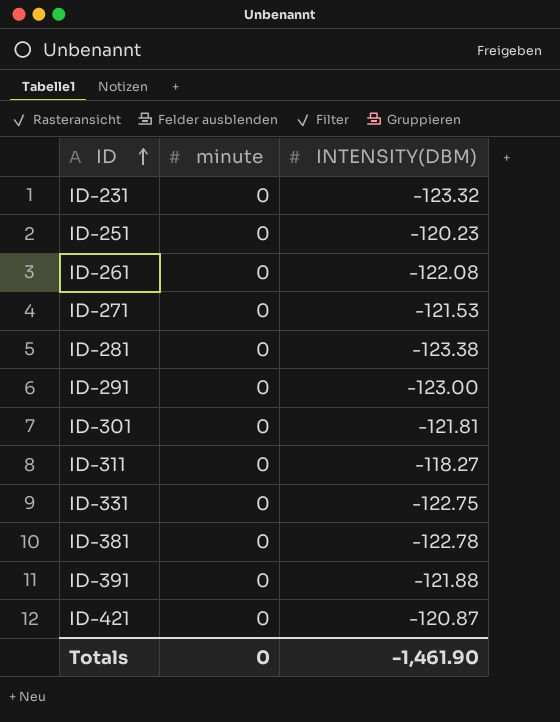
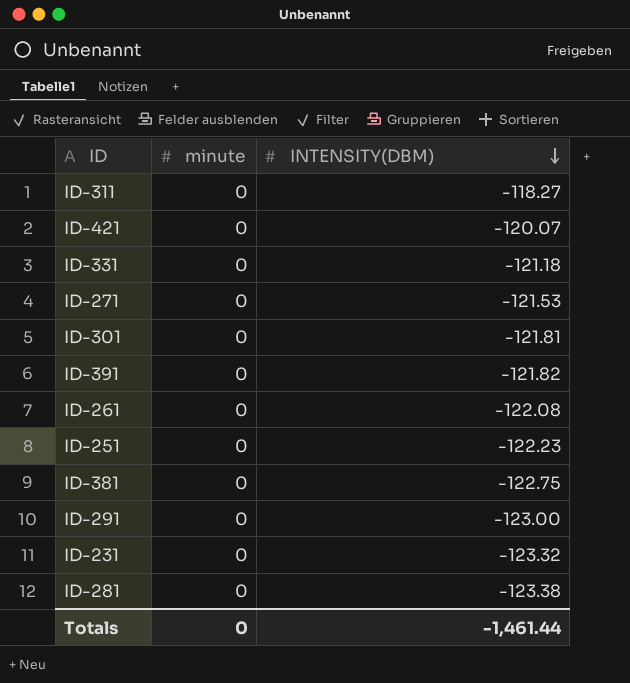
row order: ID ascending -> INTENSITY(DBM) descending
ID-421 | INTENSITY(DBM): -120.87 -> -120.07
ID-331 | INTENSITY(DBM): -122.75 -> -121.18
ID-391 | INTENSITY(DBM): -121.88 -> -121.82
ID-251 | INTENSITY(DBM): -120.23 -> -122.23
ID-381 | INTENSITY(DBM): -122.78 -> -122.75
Totals | INTENSITY(DBM): -1,461.90 -> -1,461.44

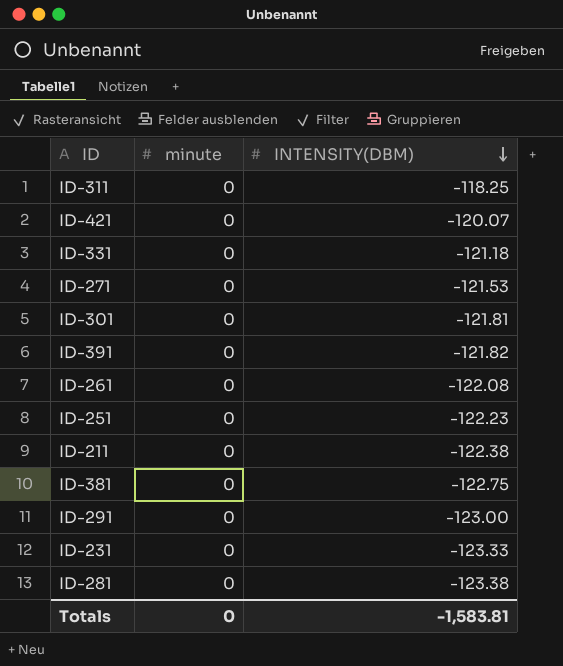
ID-311 | INTENSITY(DBM): -118.27 -> -118.25
row ID-211: none -> 0 | -122.38
ID-231 | INTENSITY(DBM): -123.32 -> -123.33
Totals | INTENSITY(DBM): -1,461.44 -> -1,583.81

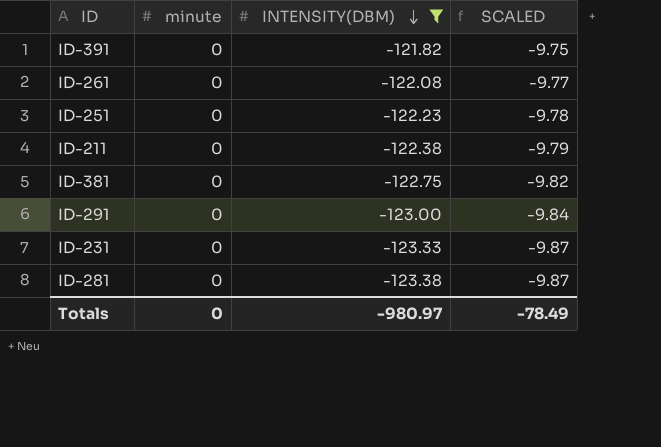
filter: none -> INTENSITY(DBM) <= -121.82
column SCALED | formula: none -> [INTENSITY(DBM)] * 0.08
Totals | INTENSITY(DBM): -1,583.81 -> -980.97

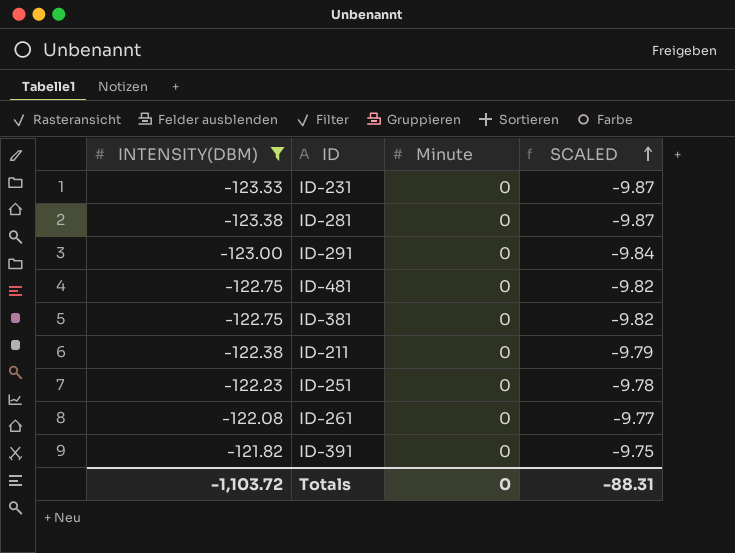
row order: INTENSITY(DBM) descending -> SCALED ascending
column INTENSITY(DBM) | position: 3 -> 1
column name: minute -> Minute
row ID-481: none -> -122.75 | 0 | -9.82
Totals | INTENSITY(DBM): -980.97 -> -1,103.72
Totals | SCALED: -78.49 -> -88.31

